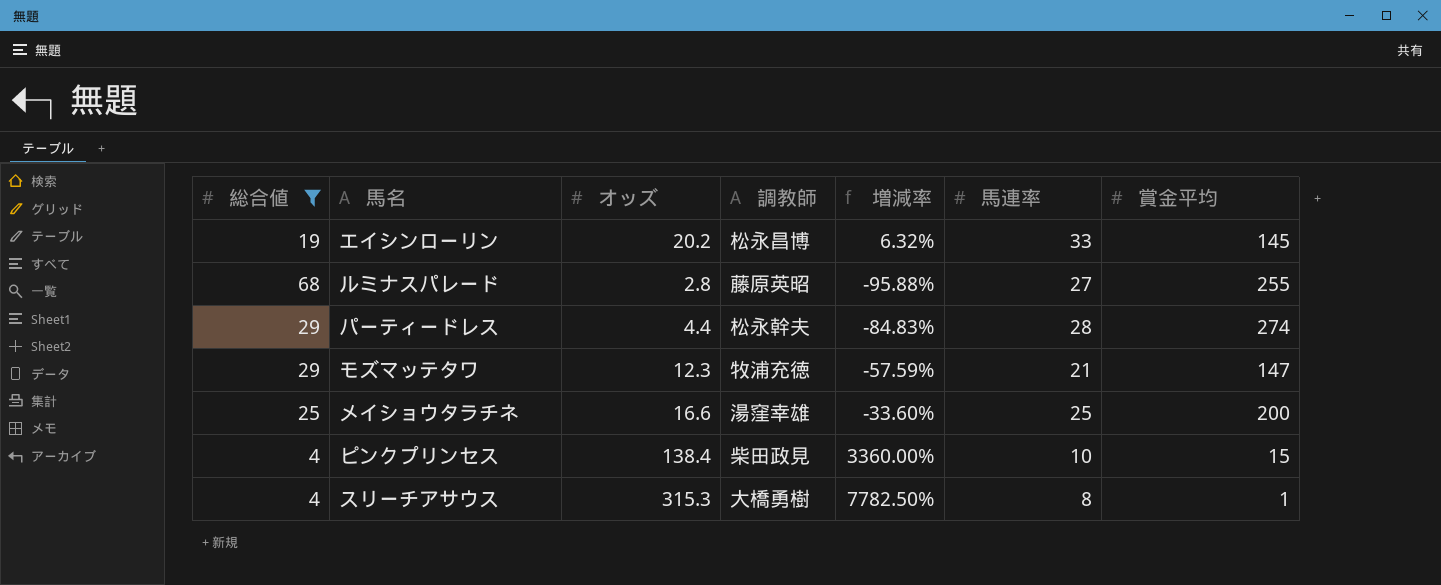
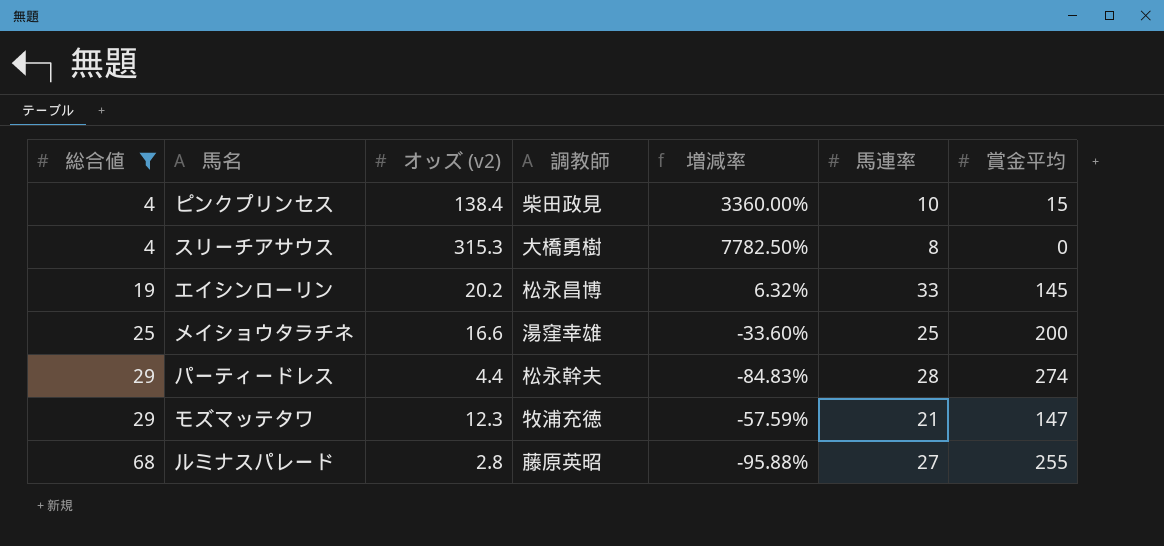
row order: none -> 総合値 ascending
column name: オッズ -> オッズ (v2)
スリーチアサウス | 賞金平均: 1 -> 0

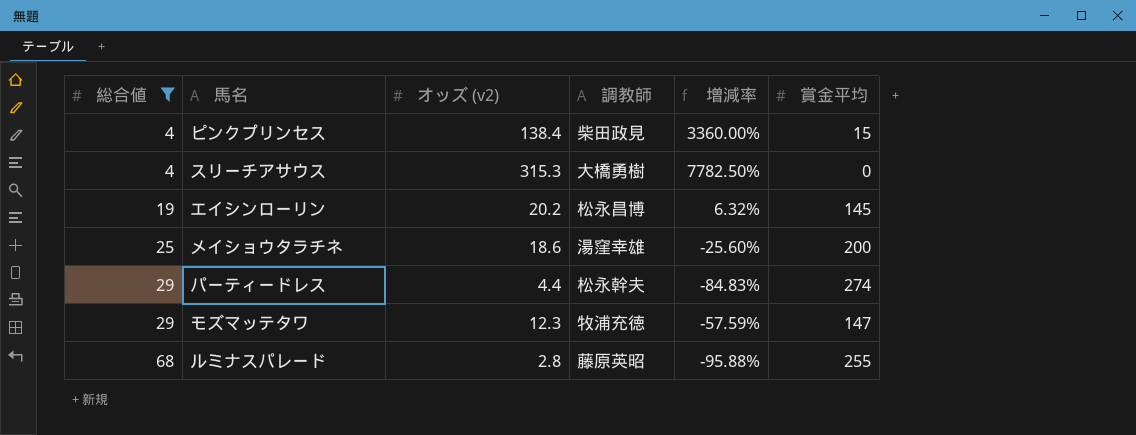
column 馬連率 | position: 6 -> none
メイショウタラチネ | オッズ (v2): 16.6 -> 18.6
メイショウタラチネ | 増減率: -33.60% -> -25.60%

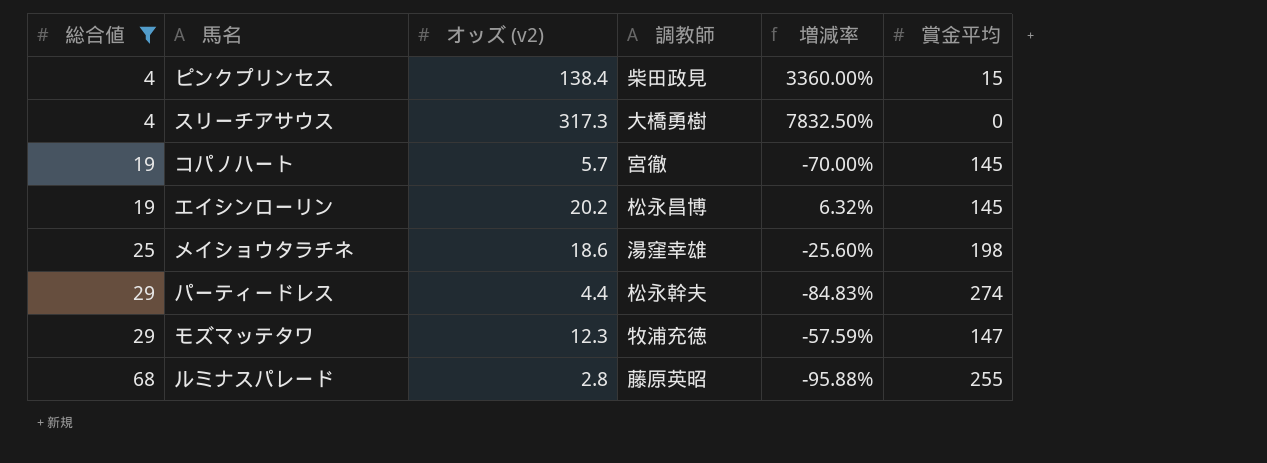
スリーチアサウス | オッズ (v2): 315.3 -> 317.3
スリーチアサウス | 増減率: 7782.50% -> 7832.50%
row コパノハート: none -> 19 | 5.7 | 宮徹 | -70.00% | 145
メイショウタラチネ | 賞金平均: 200 -> 198

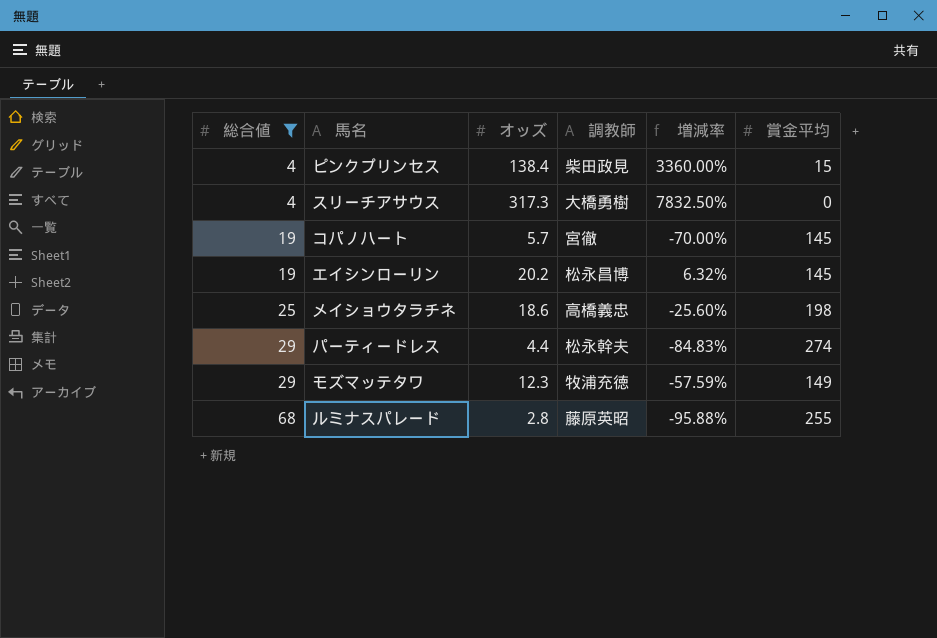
column name: オッズ (v2) -> オッズ
メイショウタラチネ | 調教師: 湯窪幸雄 -> 高橋義忠
モズマッテタワ | 賞金平均: 147 -> 149

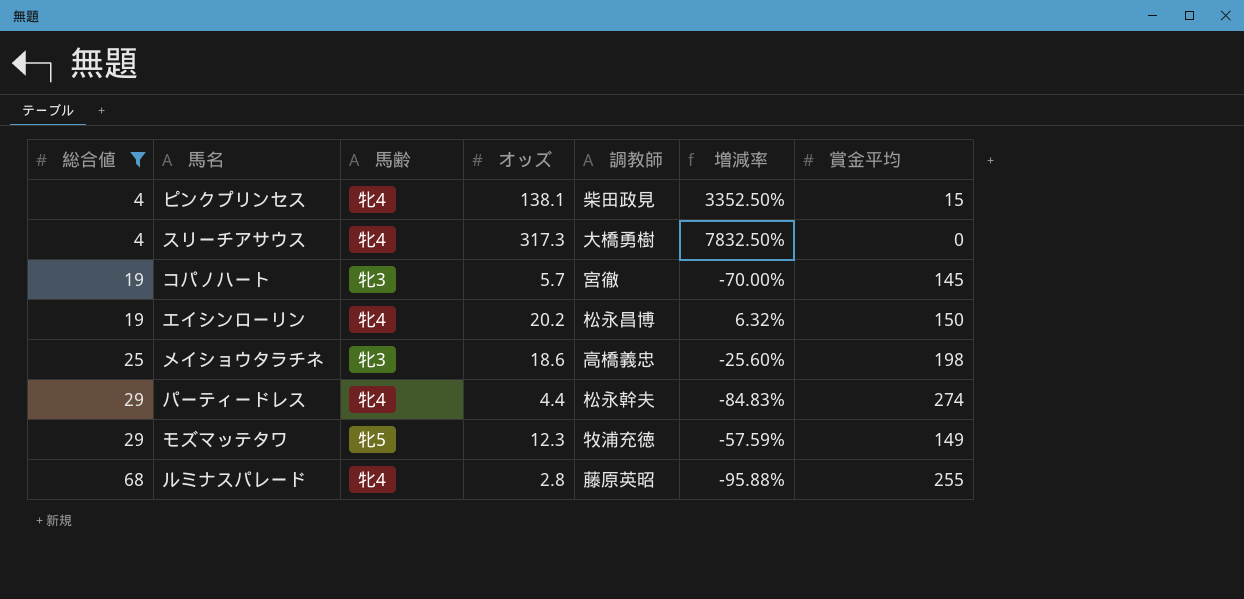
column 馬齢 | position: none -> 3
ピンクプリンセス | オッズ: 138.4 -> 138.1
ピンクプリンセス | 増減率: 3360.00% -> 3352.50%
エイシンローリン | 賞金平均: 145 -> 150

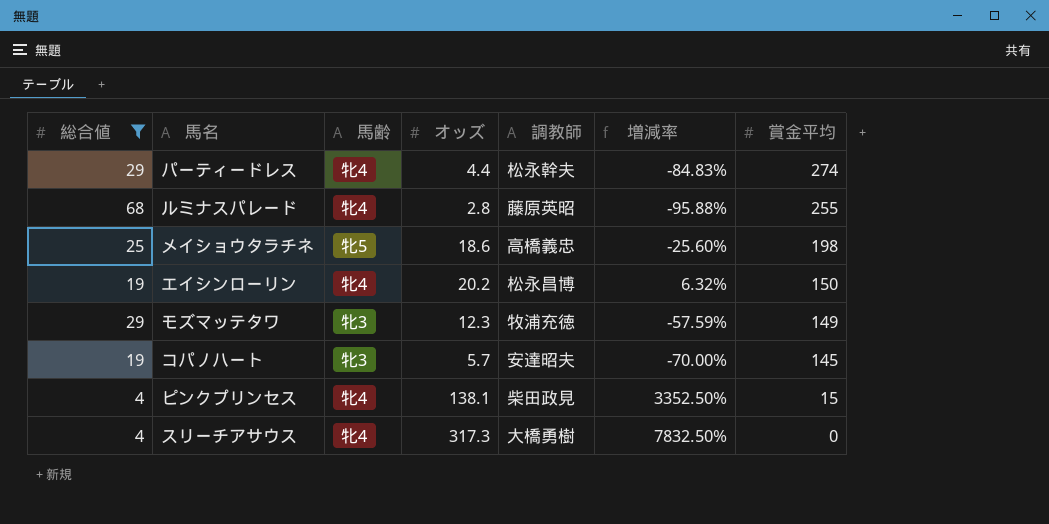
row order: 総合値 ascending -> 賞金平均 descending
メイショウタラチネ | 馬齢: 牝3 -> 牝5
モズマッテタワ | 馬齢: 牝5 -> 牝3
コパノハート | 調教師: 宮徹 -> 安達昭夫

